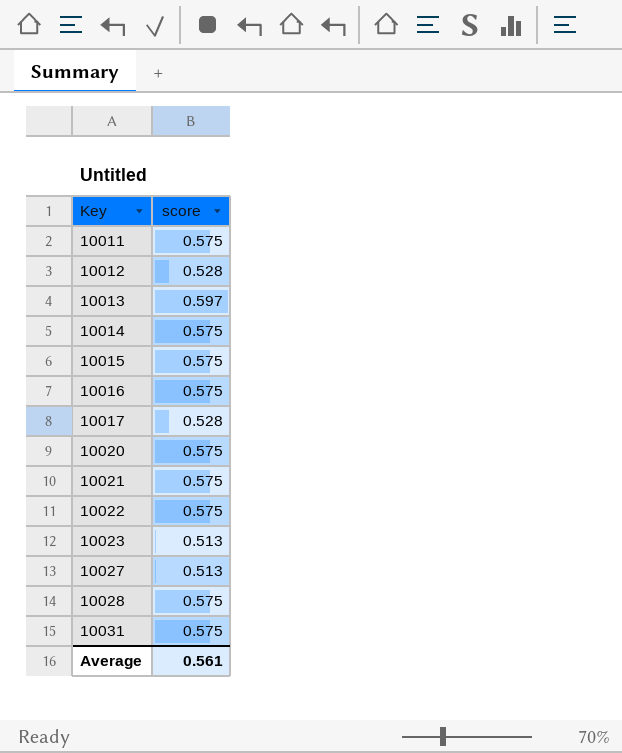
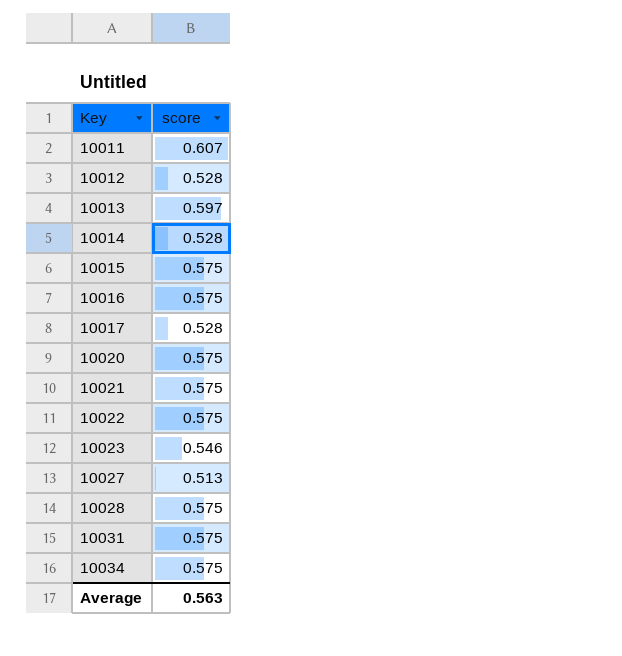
10011 | score: 0.575 -> 0.607
10014 | score: 0.575 -> 0.528
10023 | score: 0.513 -> 0.546
row 10034: none -> 0.575
Average | score: 0.561 -> 0.563

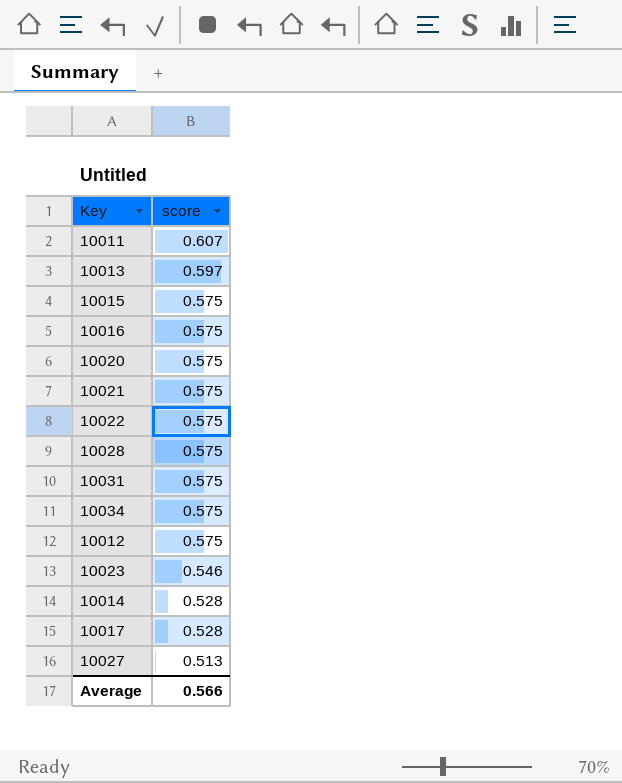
row order: Key ascending -> score descending
10012 | score: 0.528 -> 0.575
Average | score: 0.563 -> 0.566

